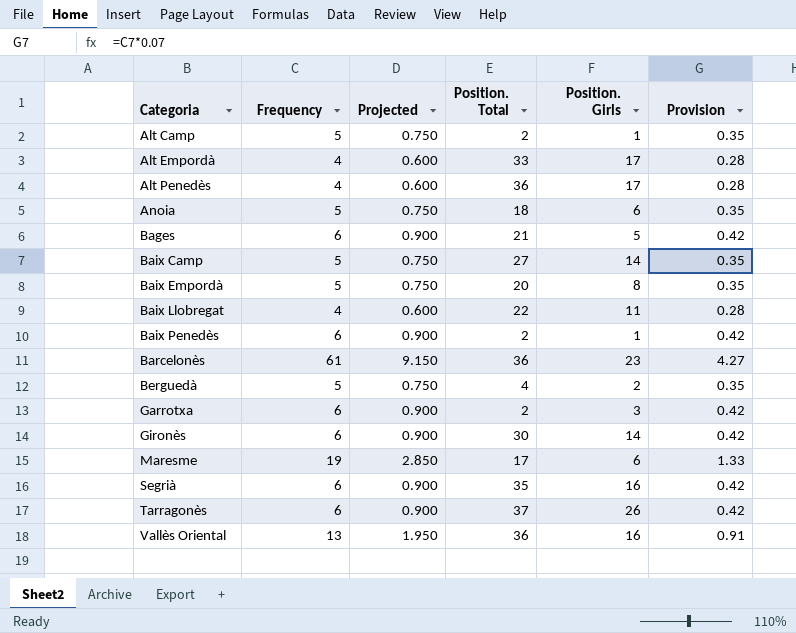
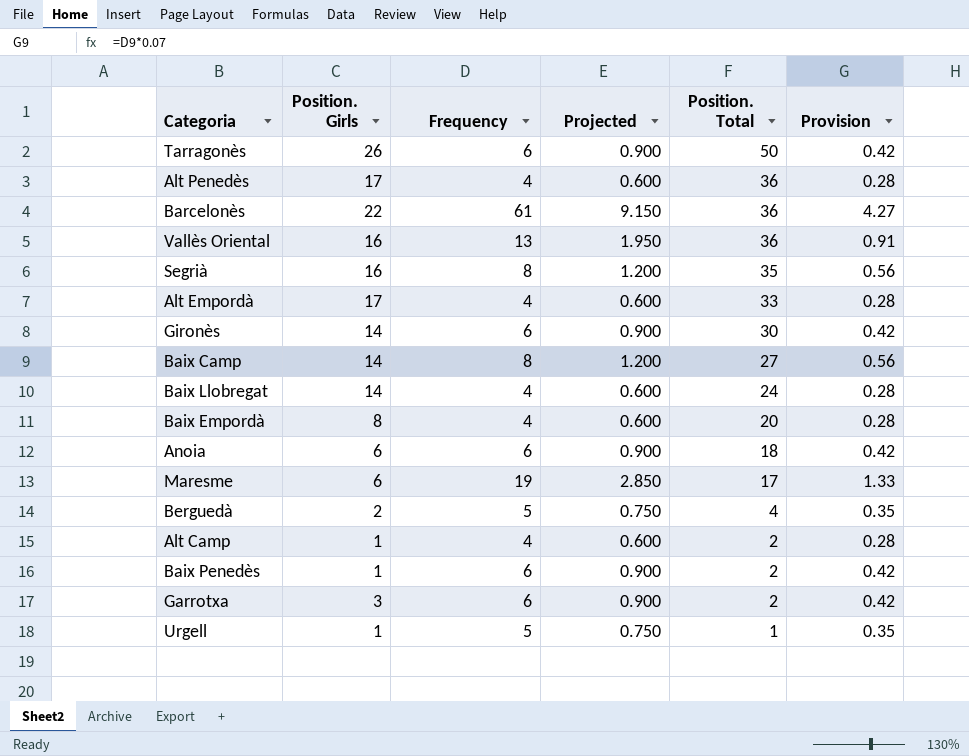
row order: Categoria ascending -> Position. Total descending
column Position. Girls | position: 5 -> 2
row Bages: 6 | 0.900 | 21 | 5 | 0.42 -> none
Tarragonès | Position. Total: 37 -> 50
Barcelonès | Position. Girls: 23 -> 22
Segrià | Frequency: 6 -> 8
Segrià | Projected: 0.900 -> 1.200
Segrià | Provision: 0.42 -> 0.56
Baix Camp | Frequency: 5 -> 8
Baix Camp | Projected: 0.750 -> 1.200
Baix Camp | Provision: 0.35 -> 0.56
Baix Llobregat | Position. Girls: 11 -> 14
Baix Llobregat | Position. Total: 22 -> 24
Baix Empordà | Frequency: 5 -> 4
Baix Empordà | Projected: 0.750 -> 0.600
Baix Empordà | Provision: 0.35 -> 0.28
Anoia | Frequency: 5 -> 6
Anoia | Projected: 0.750 -> 0.900
Anoia | Provision: 0.35 -> 0.42
Alt Camp | Frequency: 5 -> 4
Alt Camp | Projected: 0.750 -> 0.600
Alt Camp | Provision: 0.35 -> 0.28
row Urgell: none -> 1 | 5 | 0.750 | 1 | 0.35

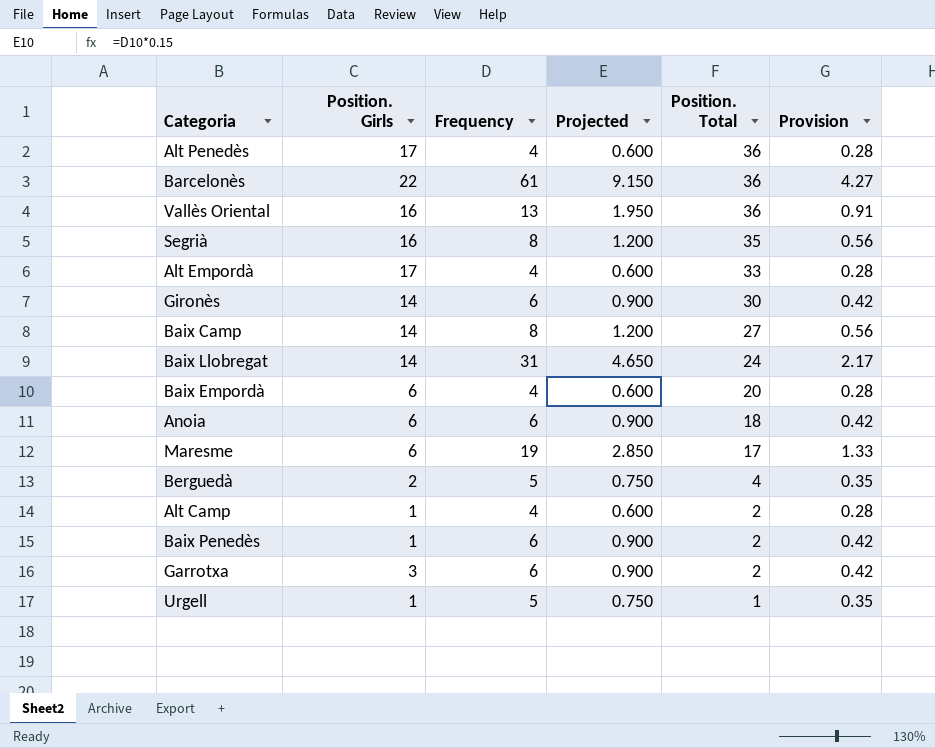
row Tarragonès: 26 | 6 | 0.900 | 50 | 0.42 -> none
Baix Llobregat | Frequency: 4 -> 31
Baix Llobregat | Projected: 0.600 -> 4.650
Baix Llobregat | Provision: 0.28 -> 2.17
Baix Empordà | Position. Girls: 8 -> 6

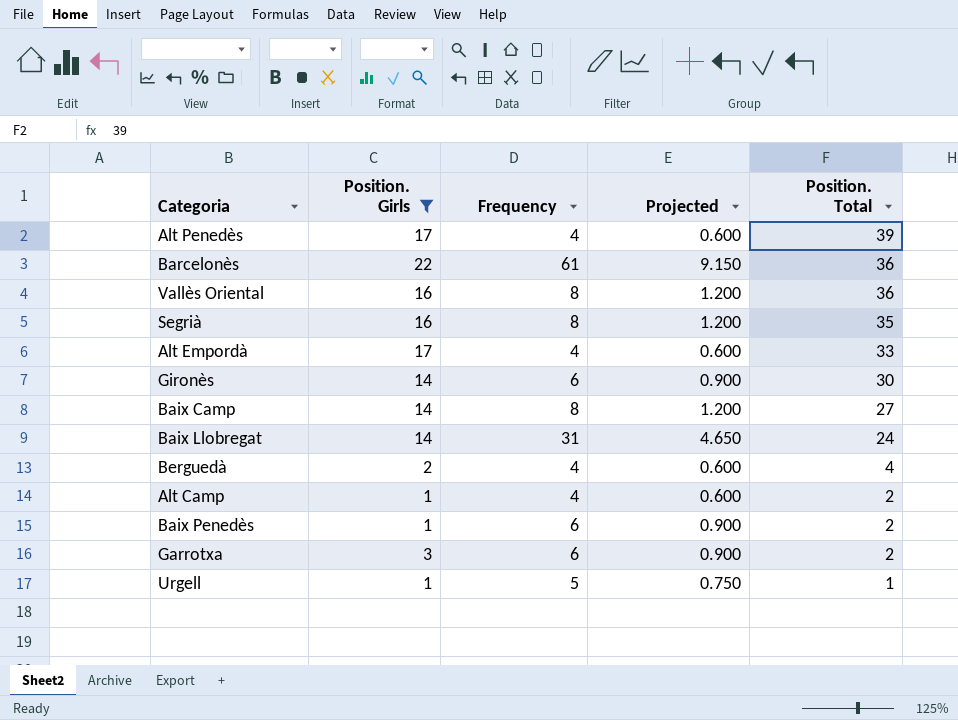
filter: none -> Position. Girls != 6
column Provision | formula: [Frequency] * 0.07 -> none
Alt Penedès | Position. Total: 36 -> 39
Vallès Oriental | Frequency: 13 -> 8
Vallès Oriental | Projected: 1.950 -> 1.200
Berguedà | Frequency: 5 -> 4
Berguedà | Projected: 0.750 -> 0.600

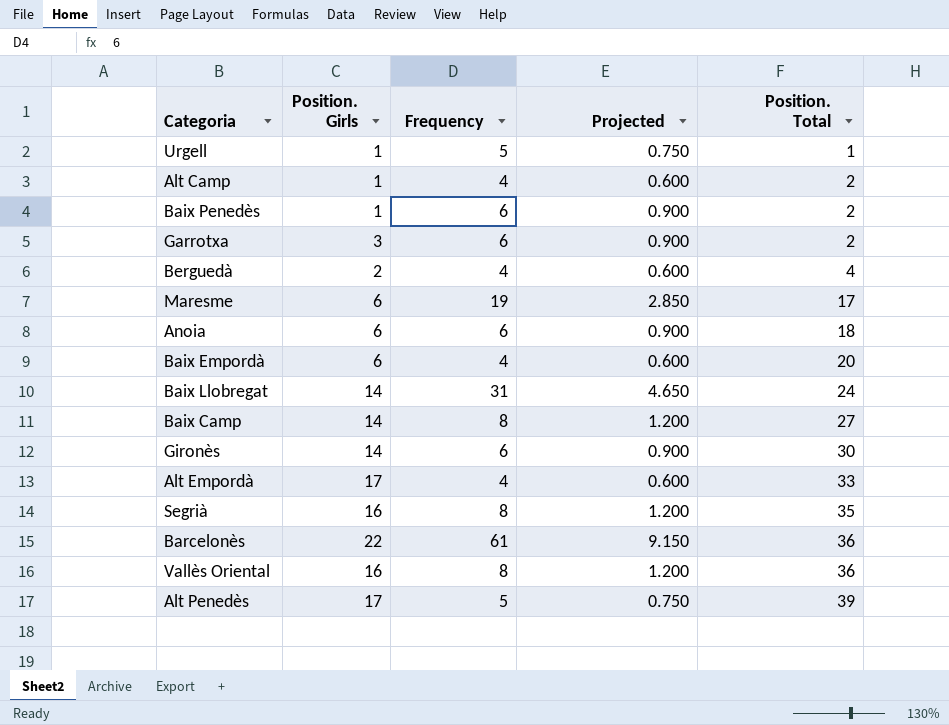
filter: Position. Girls != 6 -> none
row order: Position. Total descending -> Position. Total ascending
Alt Penedès | Frequency: 4 -> 5
Alt Penedès | Projected: 0.600 -> 0.750

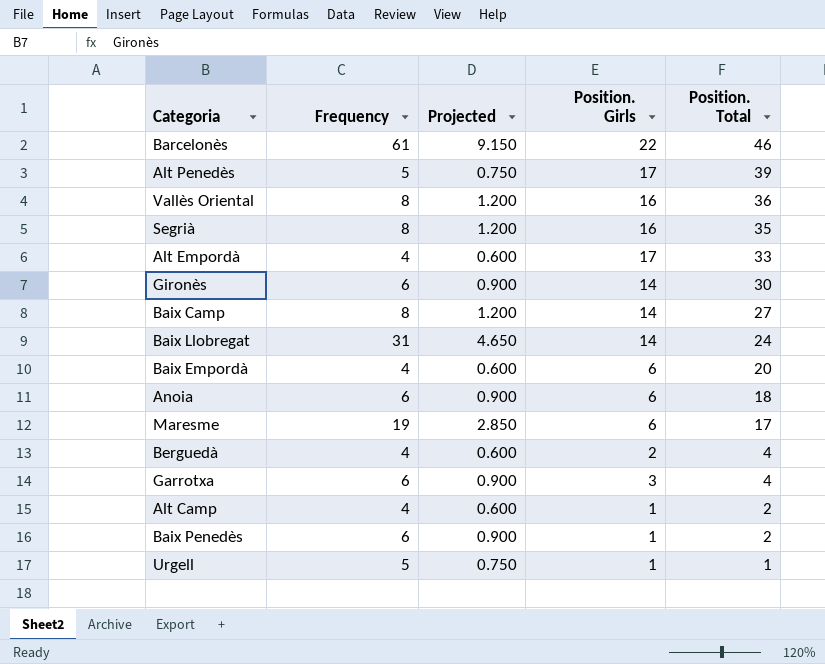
row order: Position. Total ascending -> Position. Total descending
column Position. Girls | position: 2 -> 4
Barcelonès | Position. Total: 36 -> 46
Garrotxa | Position. Total: 2 -> 4

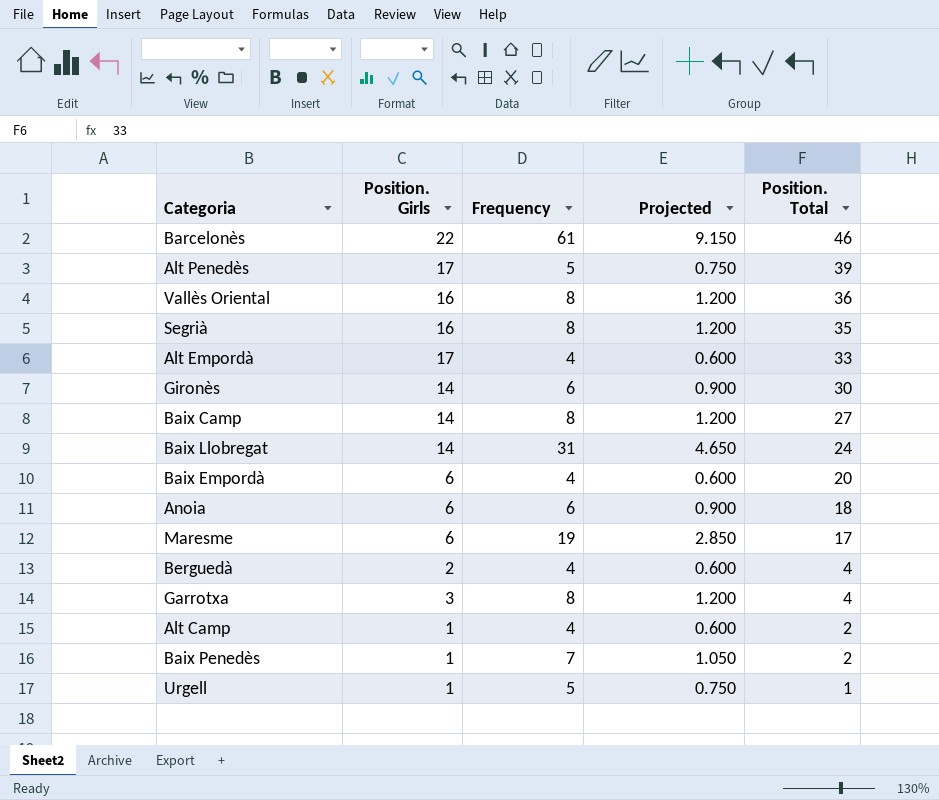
column Position. Girls | position: 4 -> 2
Garrotxa | Frequency: 6 -> 8
Garrotxa | Projected: 0.900 -> 1.200
Baix Penedès | Frequency: 6 -> 7
Baix Penedès | Projected: 0.900 -> 1.050

